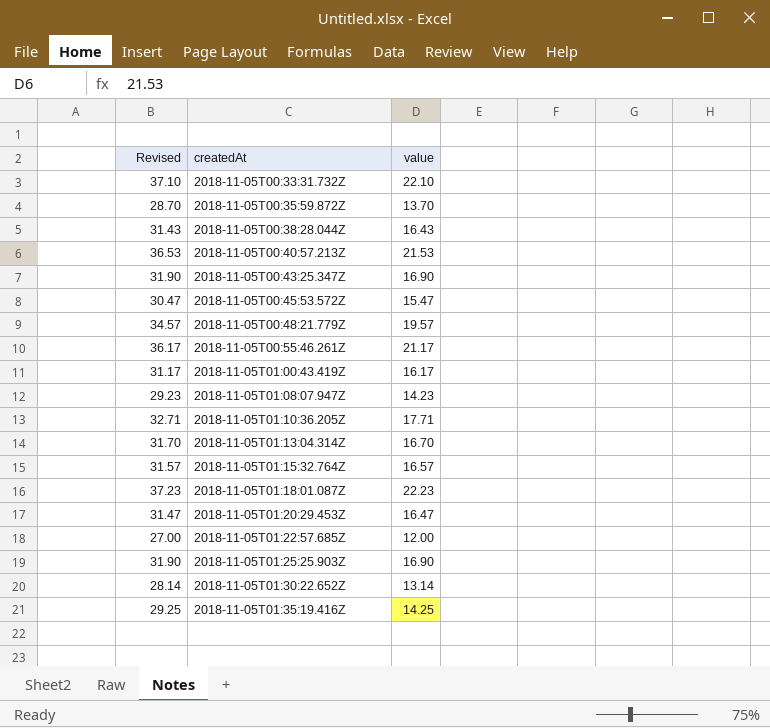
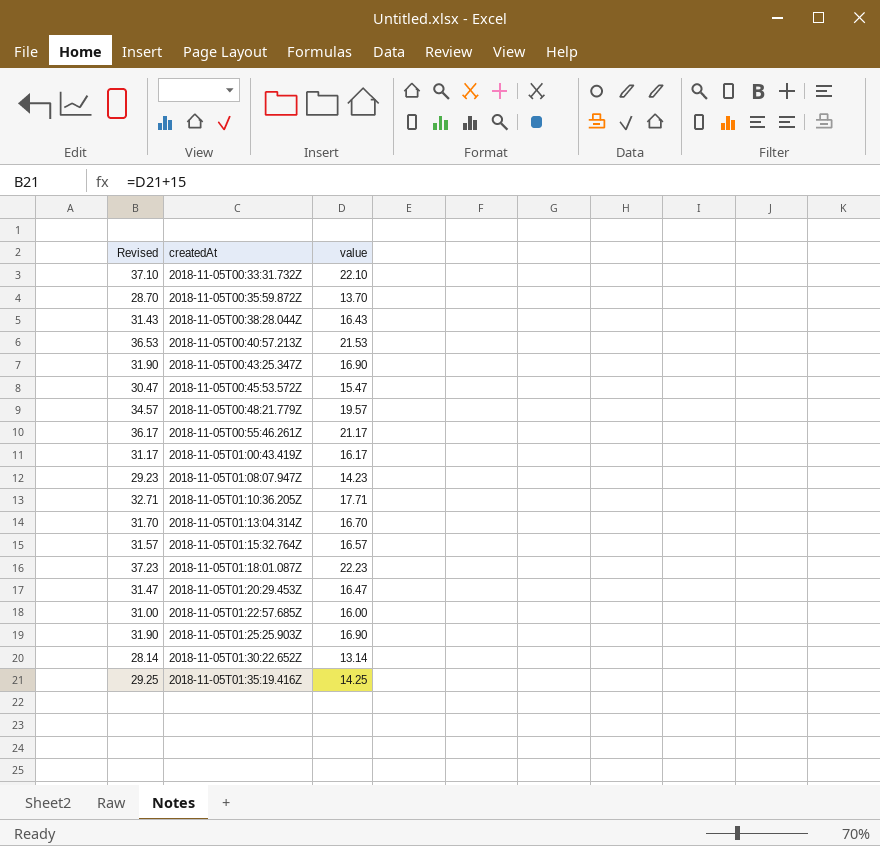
2018-11-05T01:22:57.685Z | Revised: 27.00 -> 31.00
2018-11-05T01:22:57.685Z | value: 12.00 -> 16.00

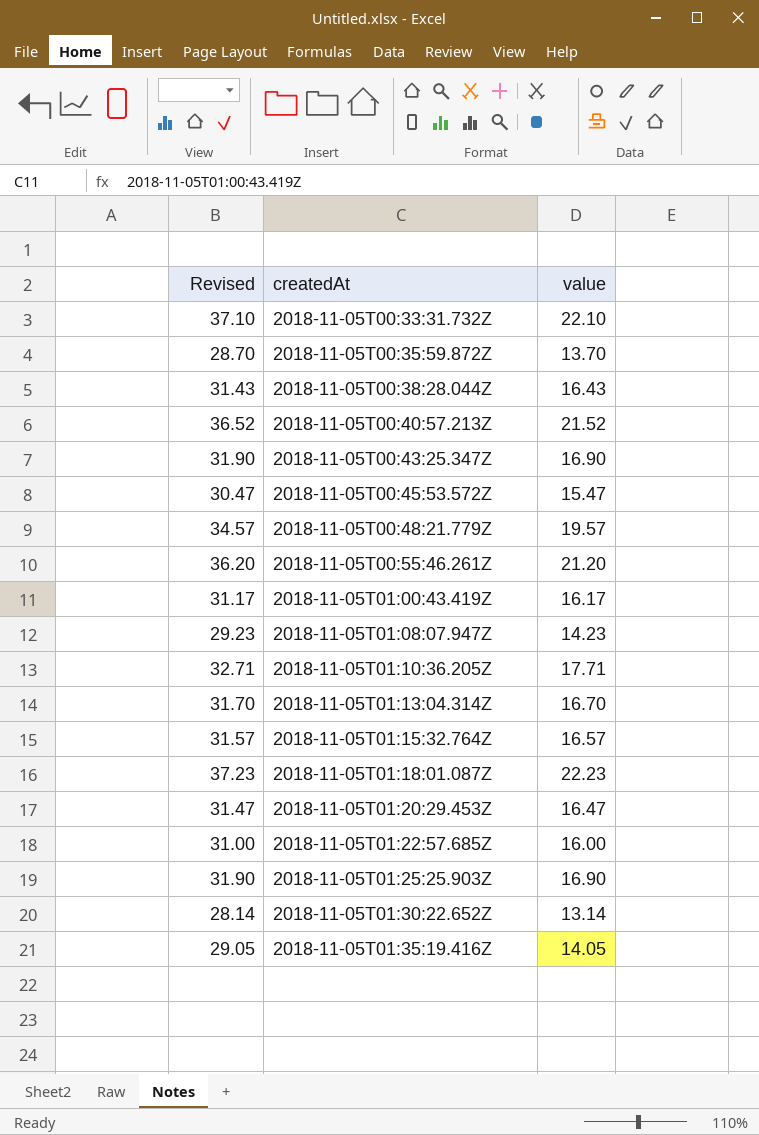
2018-11-05T00:40:57.213Z | Revised: 36.53 -> 36.52
2018-11-05T00:40:57.213Z | value: 21.53 -> 21.52
2018-11-05T00:55:46.261Z | Revised: 36.17 -> 36.20
2018-11-05T00:55:46.261Z | value: 21.17 -> 21.20
2018-11-05T01:35:19.416Z | Revised: 29.25 -> 29.05
2018-11-05T01:35:19.416Z | value: 14.25 -> 14.05

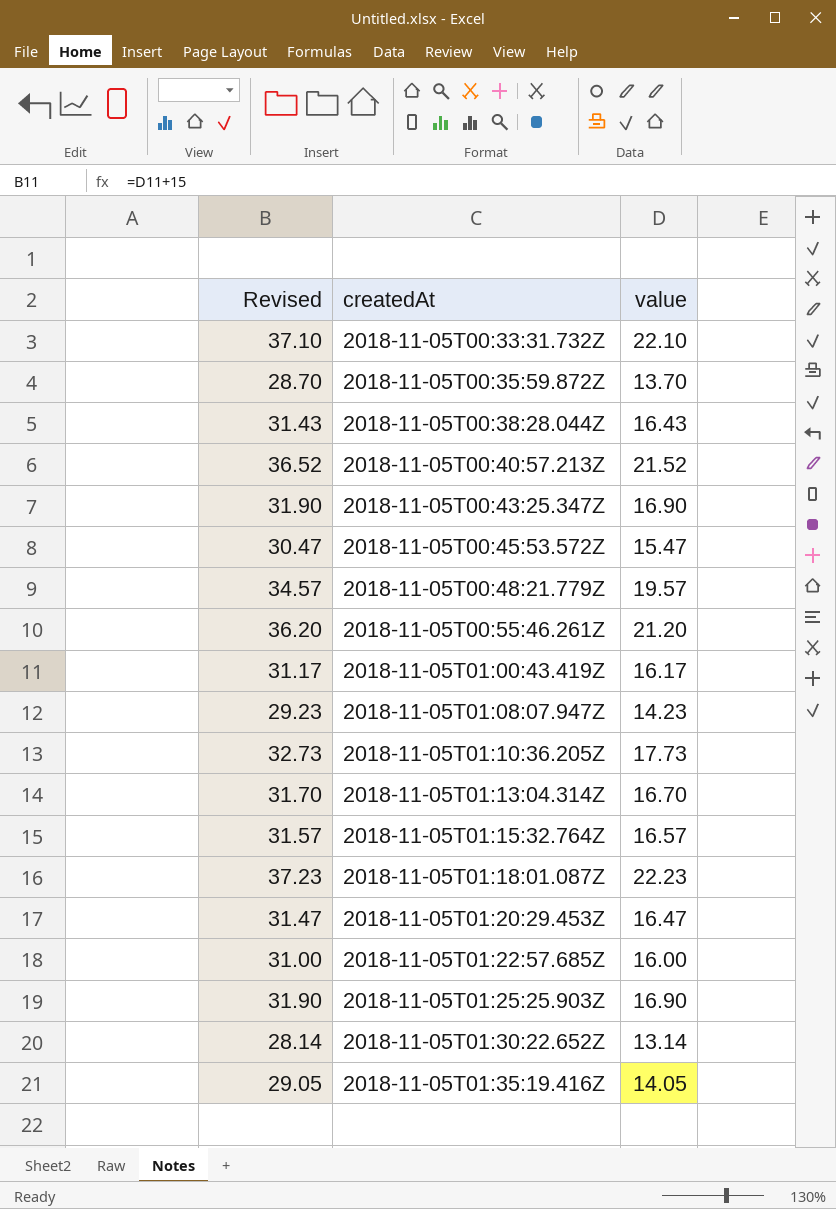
2018-11-05T01:10:36.205Z | Revised: 32.71 -> 32.73
2018-11-05T01:10:36.205Z | value: 17.71 -> 17.73

